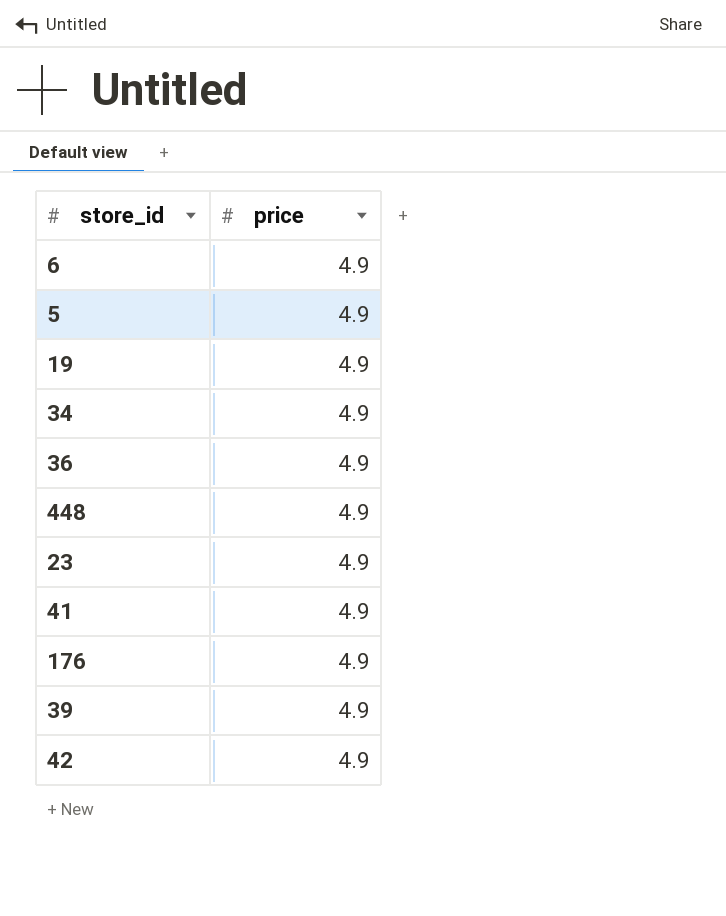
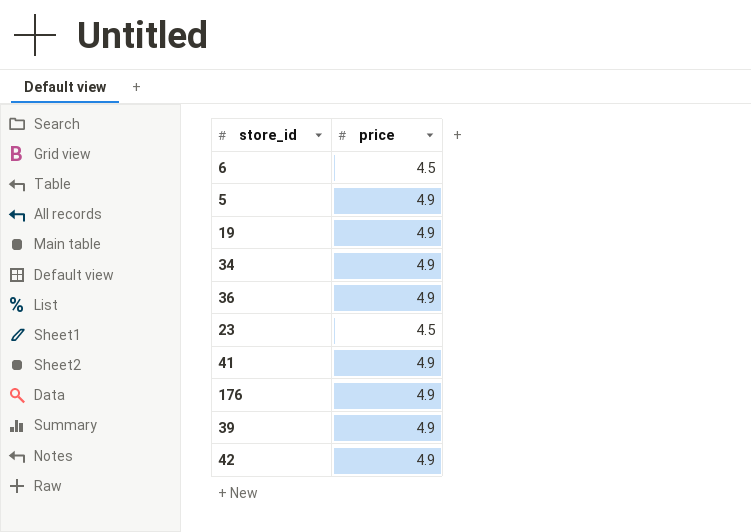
row 448: 4.9 -> none
6 | price: 4.9 -> 4.5
23 | price: 4.9 -> 4.5

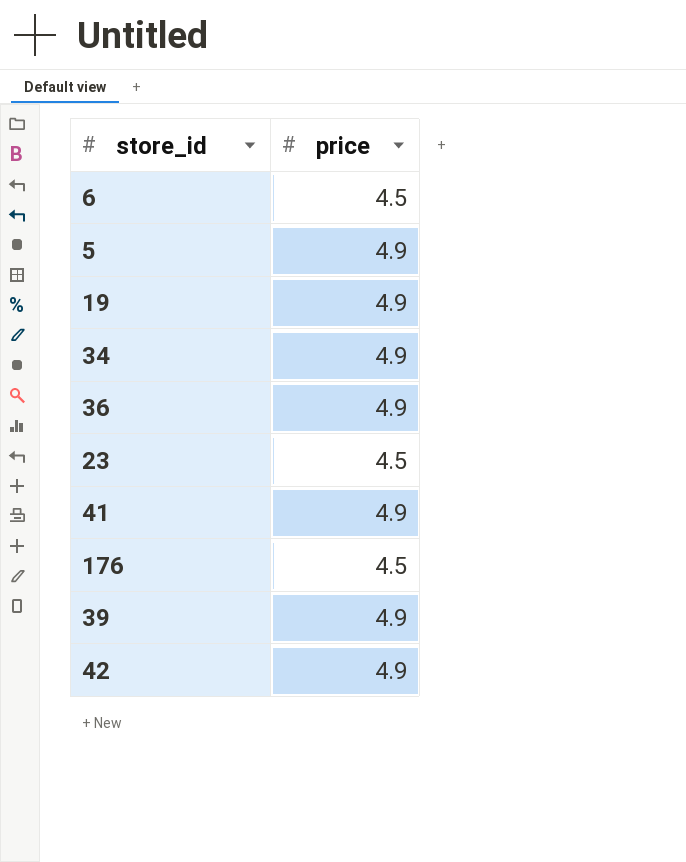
176 | price: 4.9 -> 4.5

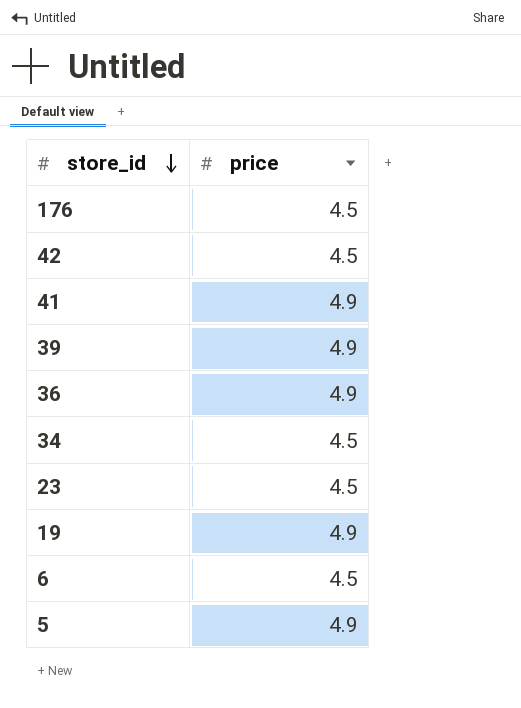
row order: none -> store_id descending
42 | price: 4.9 -> 4.5
34 | price: 4.9 -> 4.5

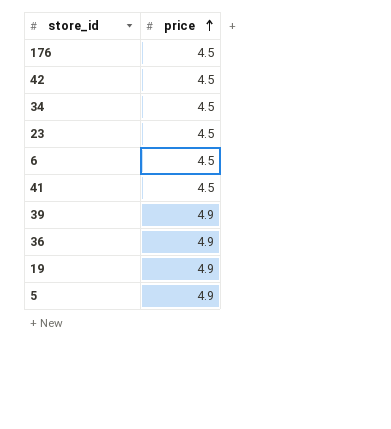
row order: store_id descending -> price ascending
41 | price: 4.9 -> 4.5

